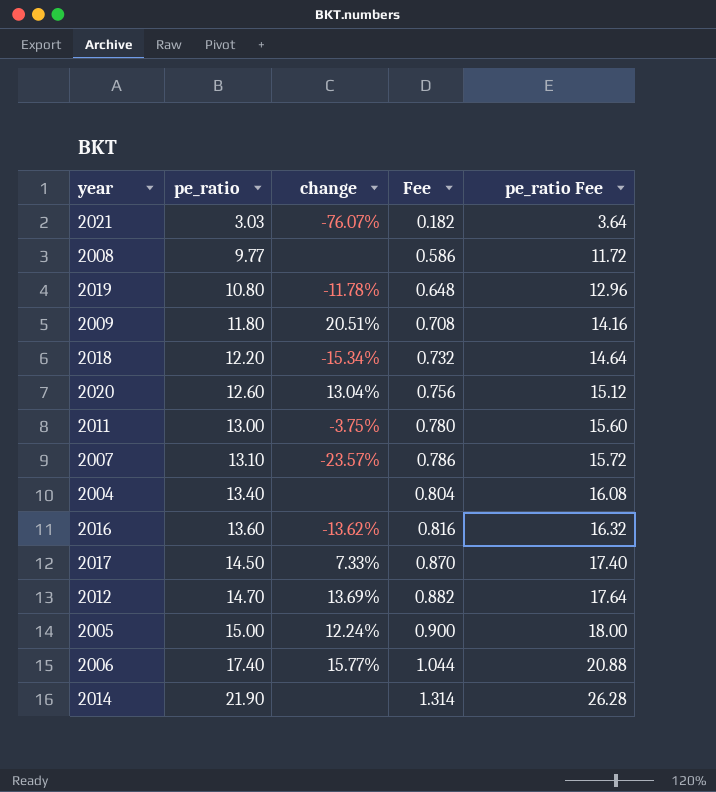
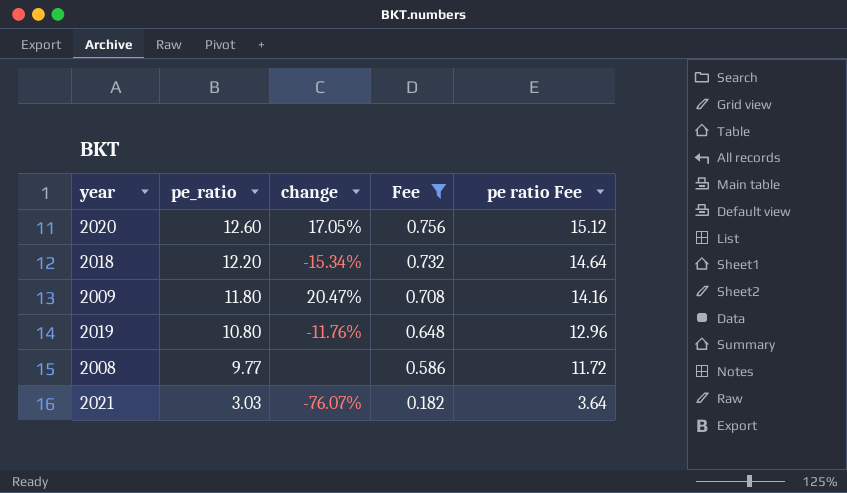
filter: none -> Fee <= 0.756
row order: pe_ratio ascending -> pe_ratio descending
column name: pe_ratio Fee -> pe ratio Fee
2020 | change: 13.04% -> 17.05%
2009 | change: 20.51% -> 20.47%
2019 | change: -11.78% -> -11.76%

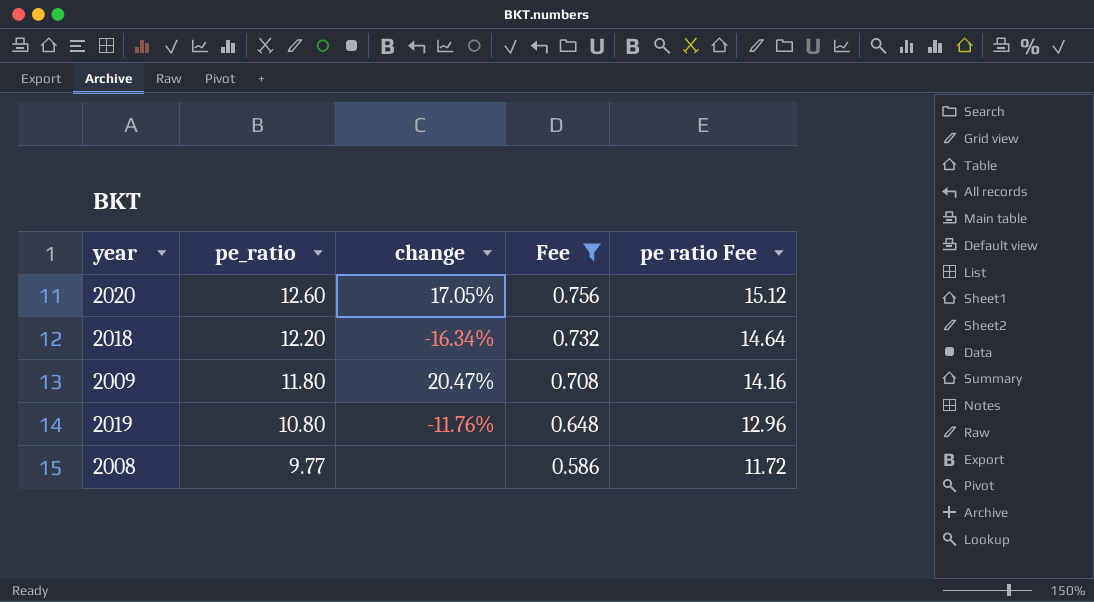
row 2021: 3.03 | -76.07% | 0.182 | 3.64 -> none
2018 | change: -15.34% -> -16.34%

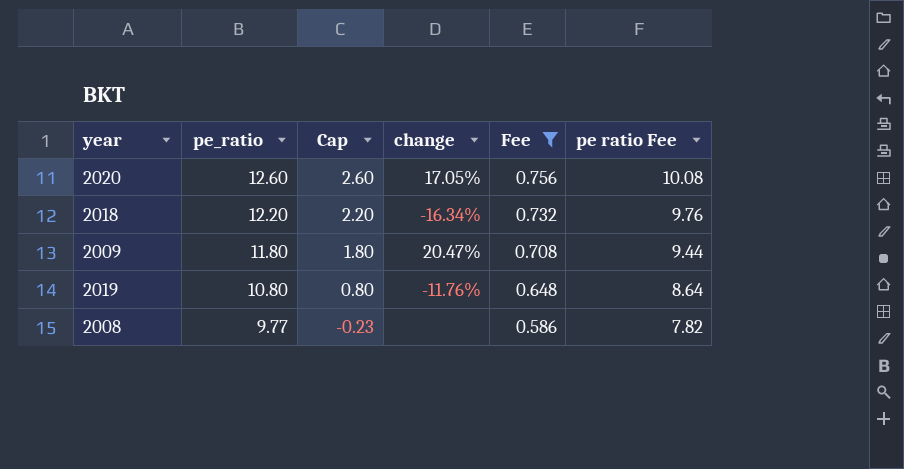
column Cap | formula: none -> [pe_ratio] - 10
column pe ratio Fee | formula: [pe_ratio] * 1.2 -> [pe_ratio] * 0.8

